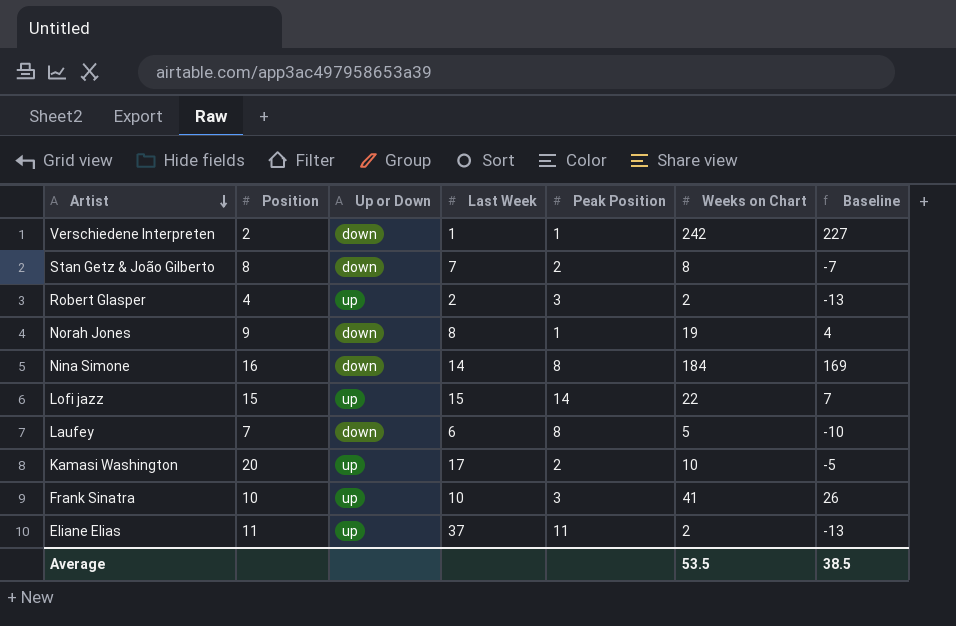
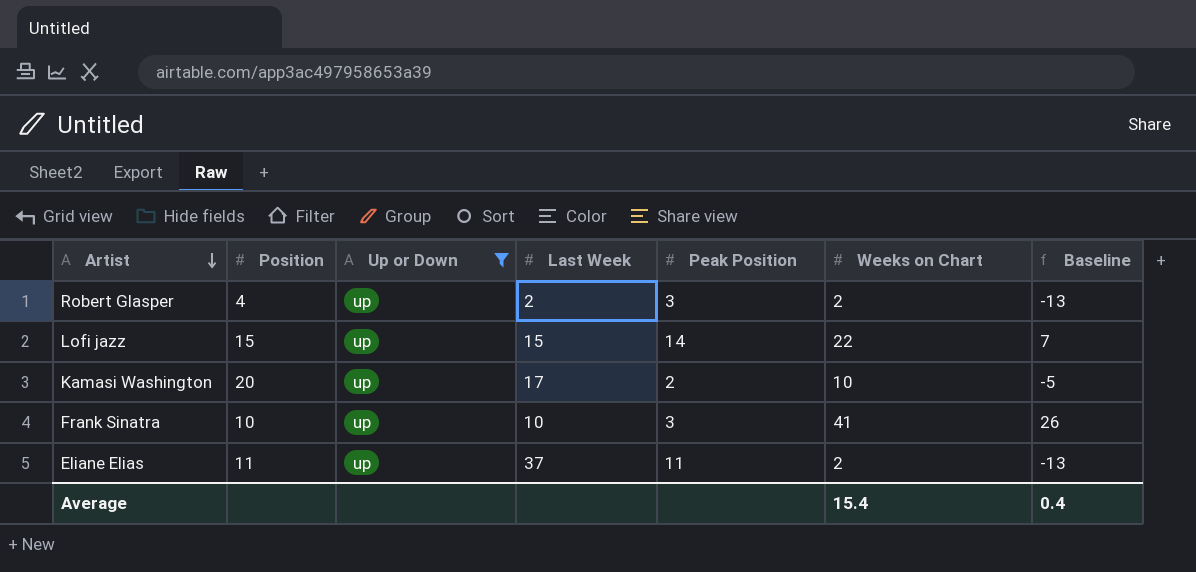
filter: none -> Up or Down = up
Average | Weeks on Chart: 53.5 -> 15.4
Average | Baseline: 38.5 -> 0.4

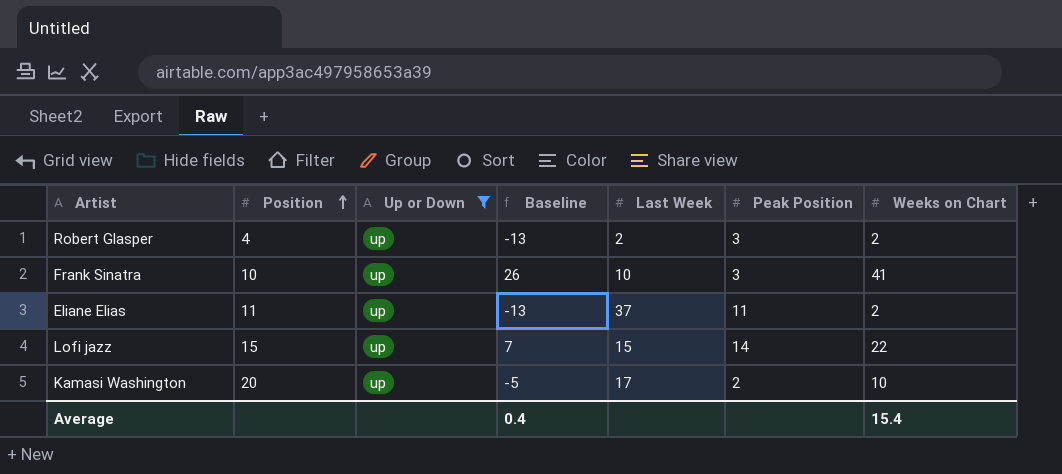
row order: Artist descending -> Position ascending
column Baseline | position: 7 -> 4

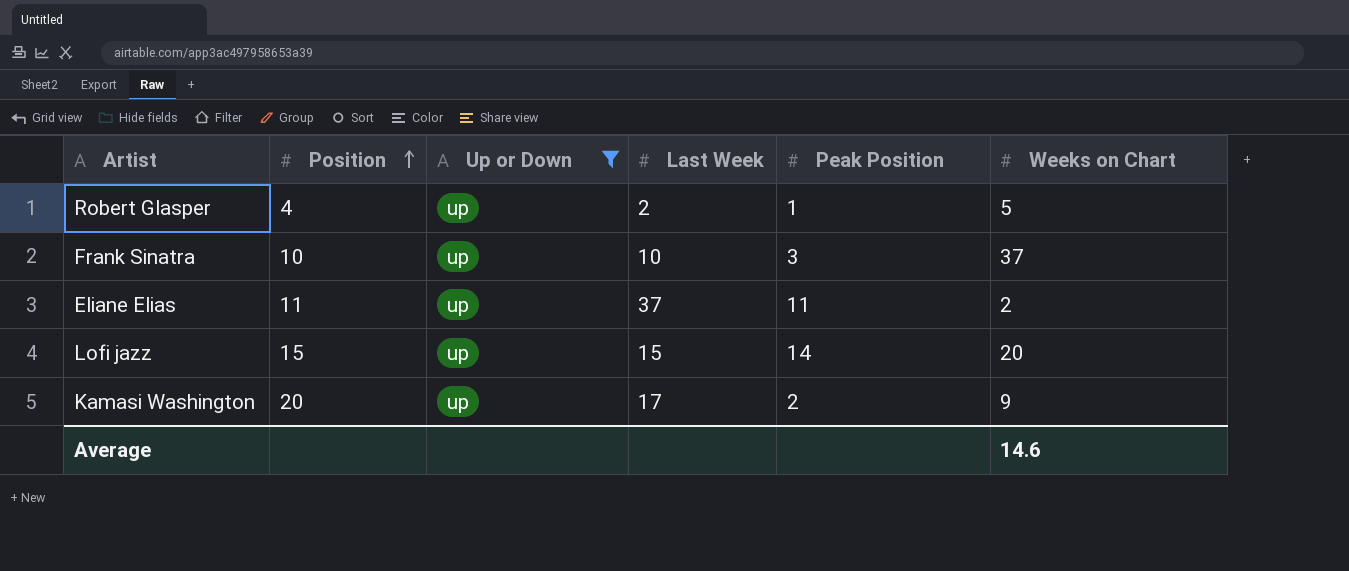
column Baseline | formula: [Weeks on Chart] - 15 -> none
Robert Glasper | Peak Position: 3 -> 1
Robert Glasper | Weeks on Chart: 2 -> 5
Frank Sinatra | Weeks on Chart: 41 -> 37
Lofi jazz | Weeks on Chart: 22 -> 20
Kamasi Washington | Weeks on Chart: 10 -> 9
Average | Weeks on Chart: 15.4 -> 14.6

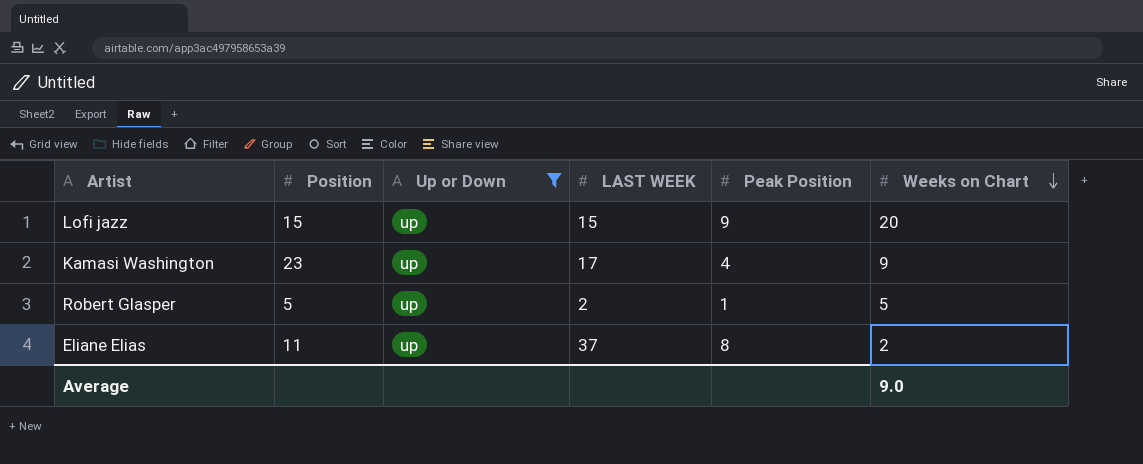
row order: Position ascending -> Weeks on Chart descending
column name: Last Week -> LAST WEEK
row Frank Sinatra: 10 | up | 10 | 3 | 37 -> none
Lofi jazz | Peak Position: 14 -> 9
Kamasi Washington | Position: 20 -> 23
Kamasi Washington | Peak Position: 2 -> 4
Robert Glasper | Position: 4 -> 5
Eliane Elias | Peak Position: 11 -> 8
Average | Weeks on Chart: 14.6 -> 9.0

